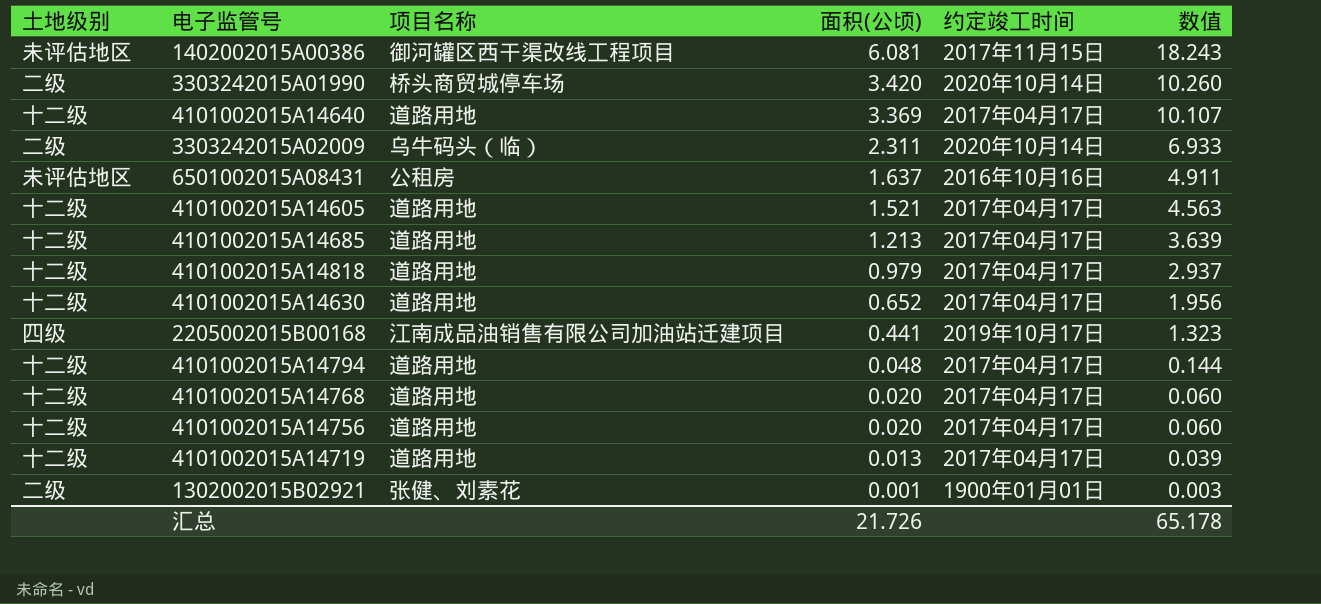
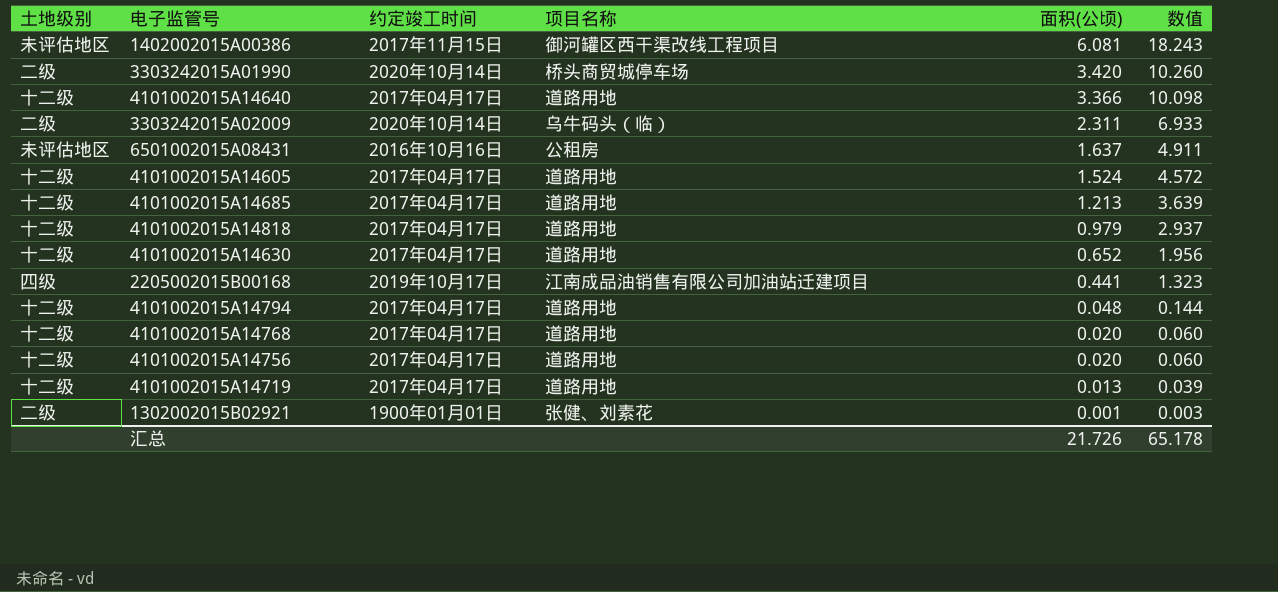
column 约定竣工时间 | position: 5 -> 3
4101002015A14640 | 面积(公顷): 3.369 -> 3.366
4101002015A14640 | 数值: 10.107 -> 10.098
4101002015A14605 | 面积(公顷): 1.521 -> 1.524
4101002015A14605 | 数值: 4.563 -> 4.572

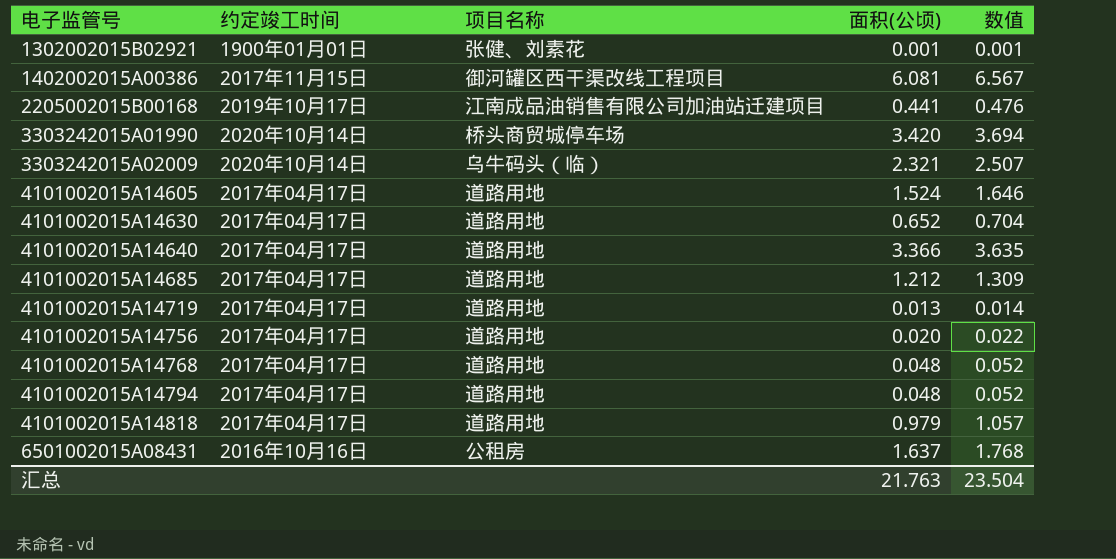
row order: 面积(公顷) descending -> 电子监管号 ascending
column 土地级别 | position: 1 -> none
column 数值 | formula: [面积(公顷)] * 3 -> [面积(公顷)] * 1.08
3303242015A02009 | 面积(公顷): 2.311 -> 2.321
4101002015A14685 | 面积(公顷): 1.213 -> 1.212
4101002015A14768 | 面积(公顷): 0.020 -> 0.048
汇总 | 面积(公顷): 21.726 -> 21.763
汇总 | 数值: 65.178 -> 23.504

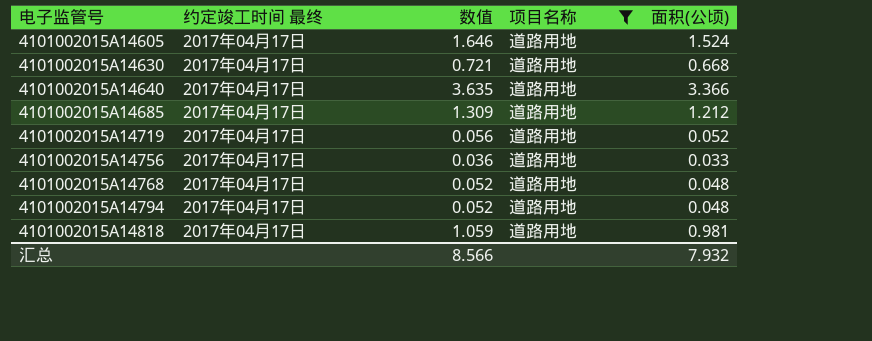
filter: none -> 项目名称 = 道路用地
column name: 约定竣工时间 -> 约定竣工时间 最终
column 数值 | position: 5 -> 3
4101002015A14630 | 数值: 0.704 -> 0.721
4101002015A14630 | 面积(公顷): 0.652 -> 0.668
4101002015A14719 | 数值: 0.014 -> 0.056
4101002015A14719 | 面积(公顷): 0.013 -> 0.052
4101002015A14756 | 数值: 0.022 -> 0.036
4101002015A14756 | 面积(公顷): 0.020 -> 0.033
4101002015A14818 | 数值: 1.057 -> 1.059
4101002015A14818 | 面积(公顷): 0.979 -> 0.981
汇总 | 数值: 23.504 -> 8.566
汇总 | 面积(公顷): 21.763 -> 7.932

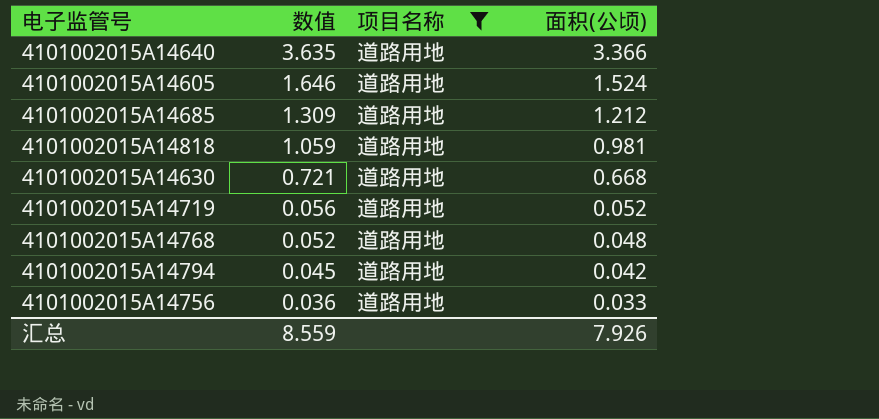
row order: 电子监管号 ascending -> 数值 descending
column 约定竣工时间 最终 | position: 2 -> none
4101002015A14794 | 数值: 0.052 -> 0.045
4101002015A14794 | 面积(公顷): 0.048 -> 0.042
汇总 | 数值: 8.566 -> 8.559
汇总 | 面积(公顷): 7.932 -> 7.926

